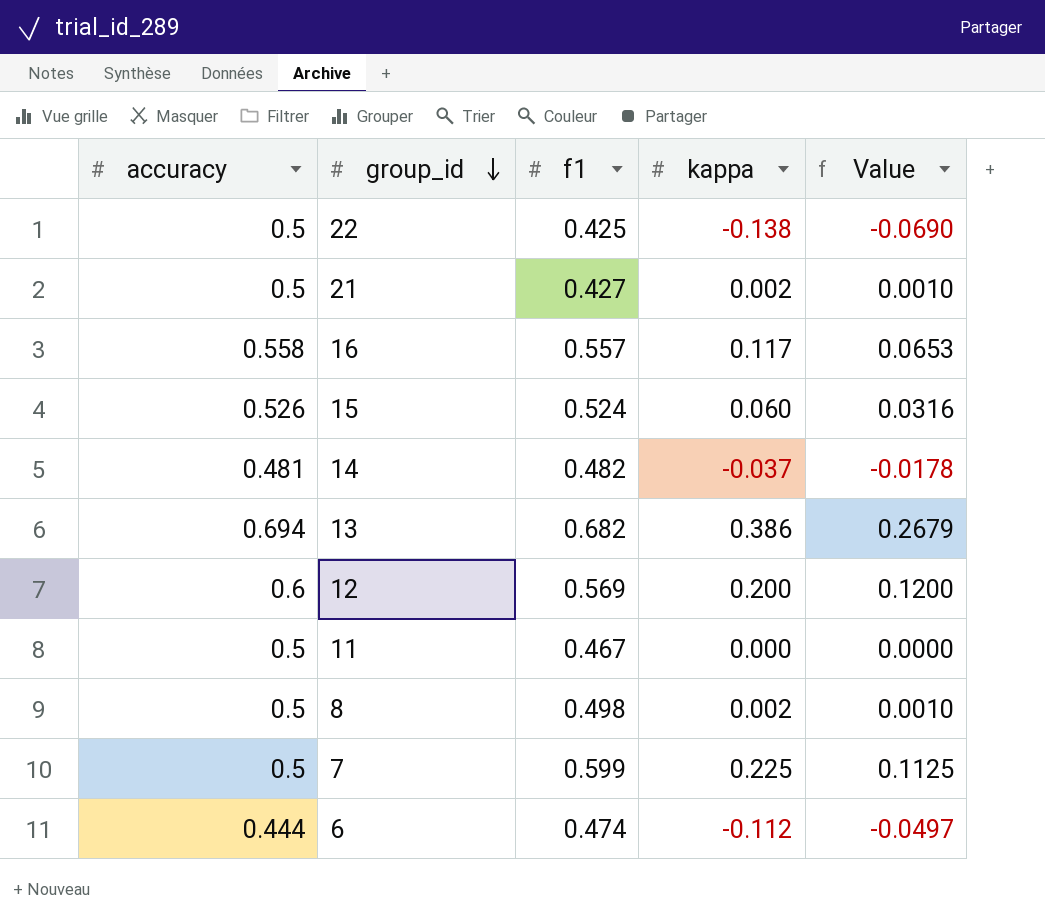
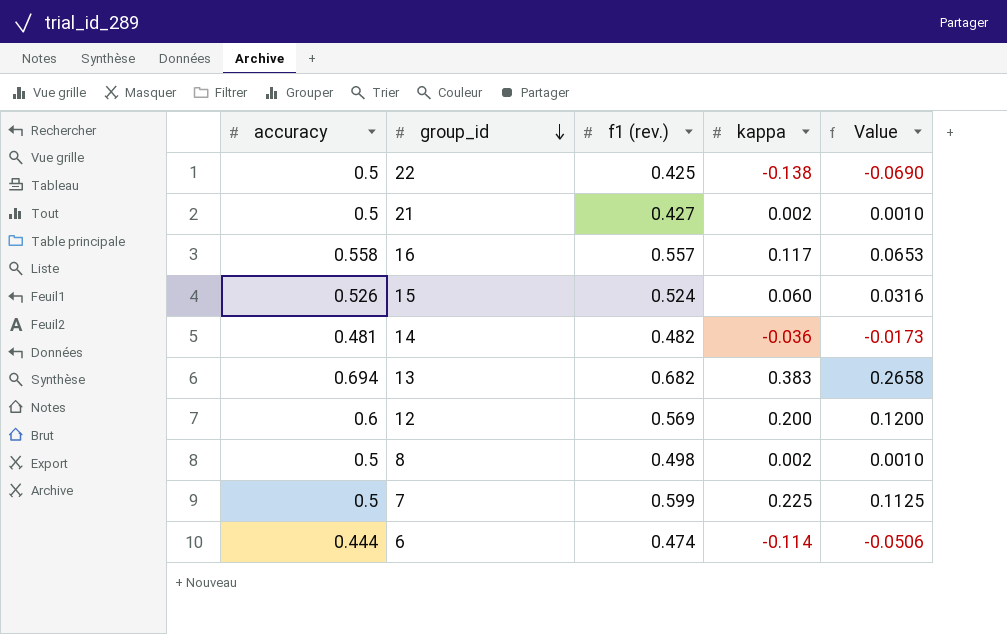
column name: f1 -> f1 (rev.)
row 11: 0.5 | 0.467 | 0.000 | 0.0000 -> none
14 | kappa: -0.037 -> -0.036
14 | Value: -0.0178 -> -0.0173
13 | kappa: 0.386 -> 0.383
13 | Value: 0.2679 -> 0.2658
6 | kappa: -0.112 -> -0.114
6 | Value: -0.0497 -> -0.0506

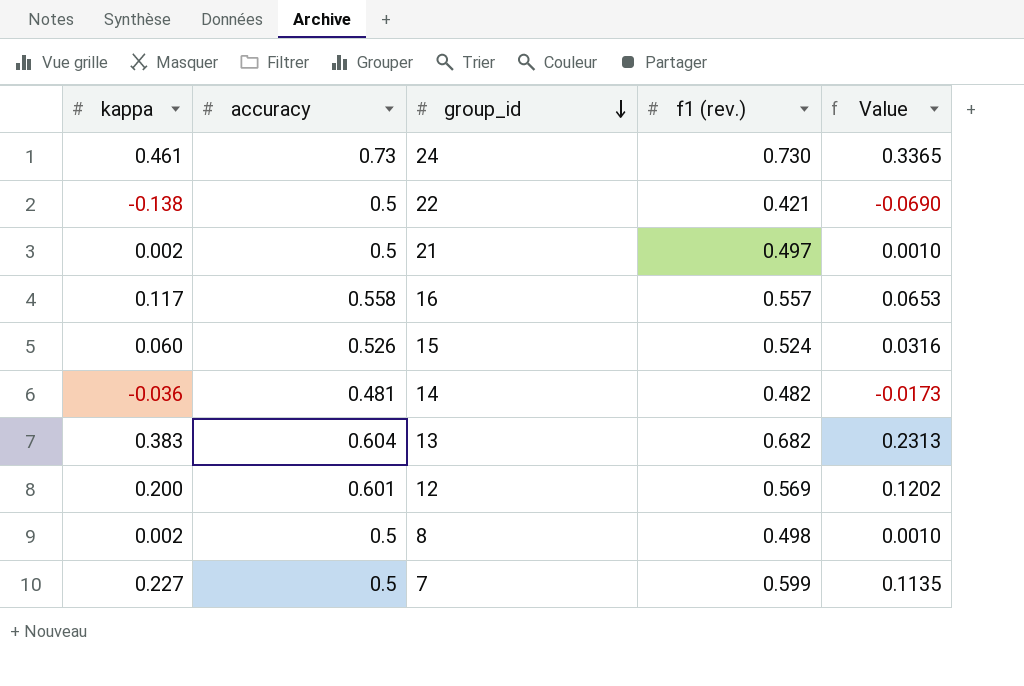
column kappa | position: 4 -> 1
row 6: 0.444 | 0.474 | -0.114 | -0.0506 -> none
row 24: none -> 0.461 | 0.73 | 0.730 | 0.3365
22 | f1 (rev.): 0.425 -> 0.421
21 | f1 (rev.): 0.427 -> 0.497
13 | accuracy: 0.694 -> 0.604
13 | Value: 0.2658 -> 0.2313
12 | accuracy: 0.6 -> 0.601
12 | Value: 0.1200 -> 0.1202
7 | kappa: 0.225 -> 0.227
7 | Value: 0.1125 -> 0.1135

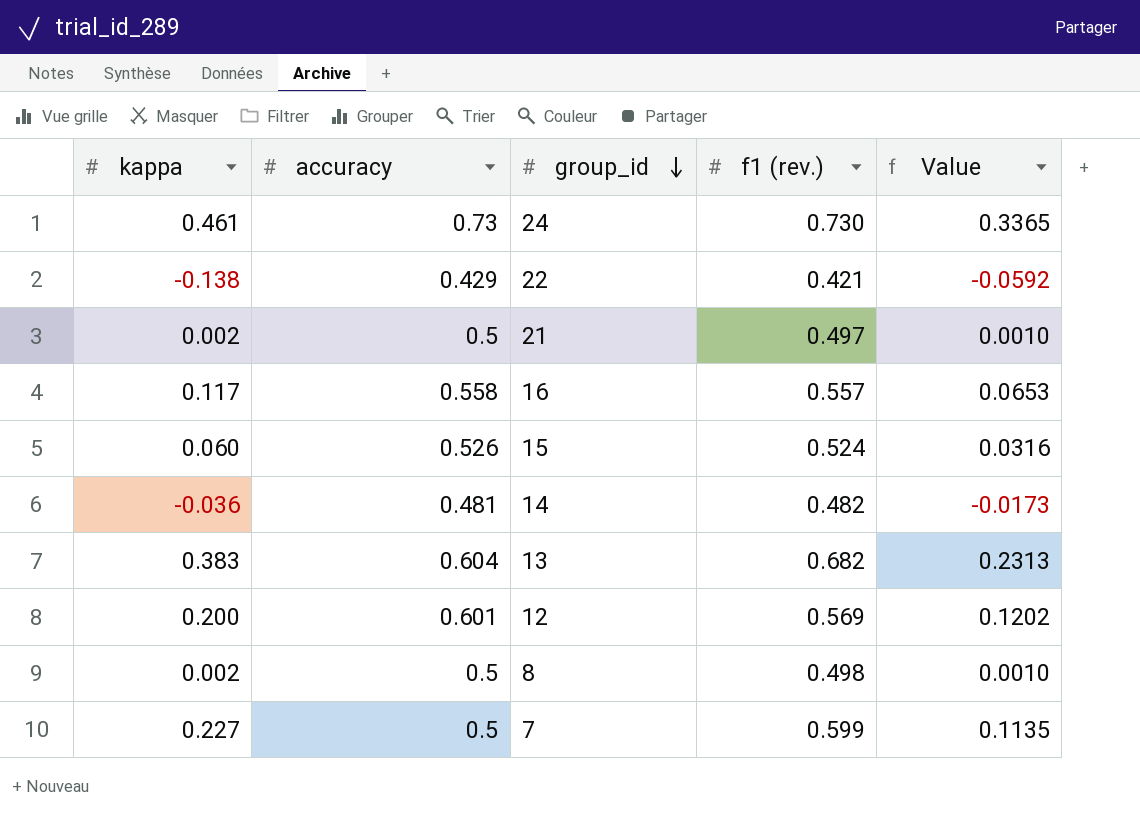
22 | accuracy: 0.5 -> 0.429
22 | Value: -0.0690 -> -0.0592

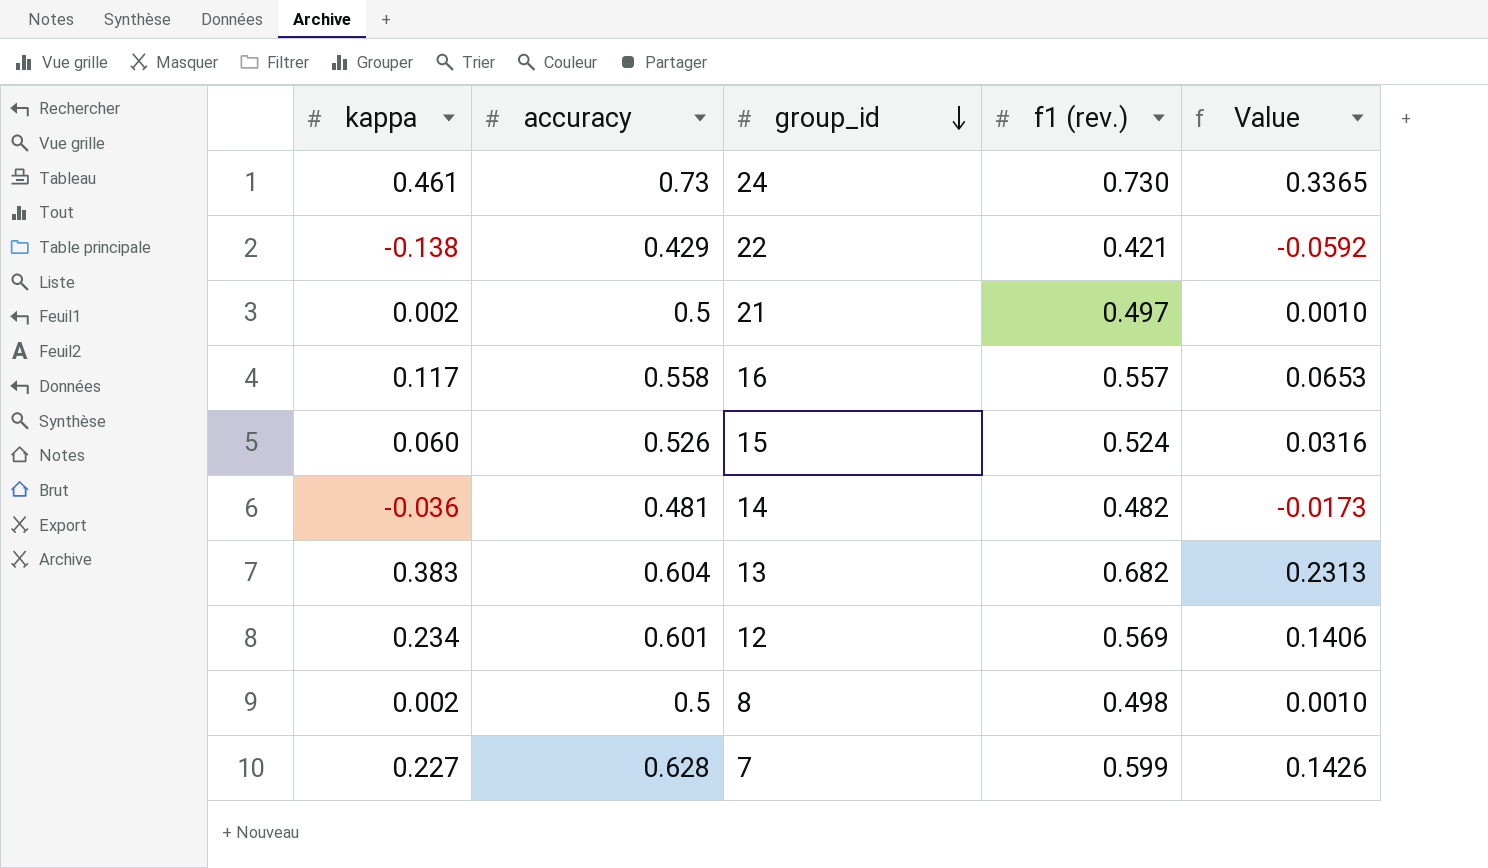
12 | kappa: 0.200 -> 0.234
12 | Value: 0.1202 -> 0.1406
7 | accuracy: 0.5 -> 0.628
7 | Value: 0.1135 -> 0.1426

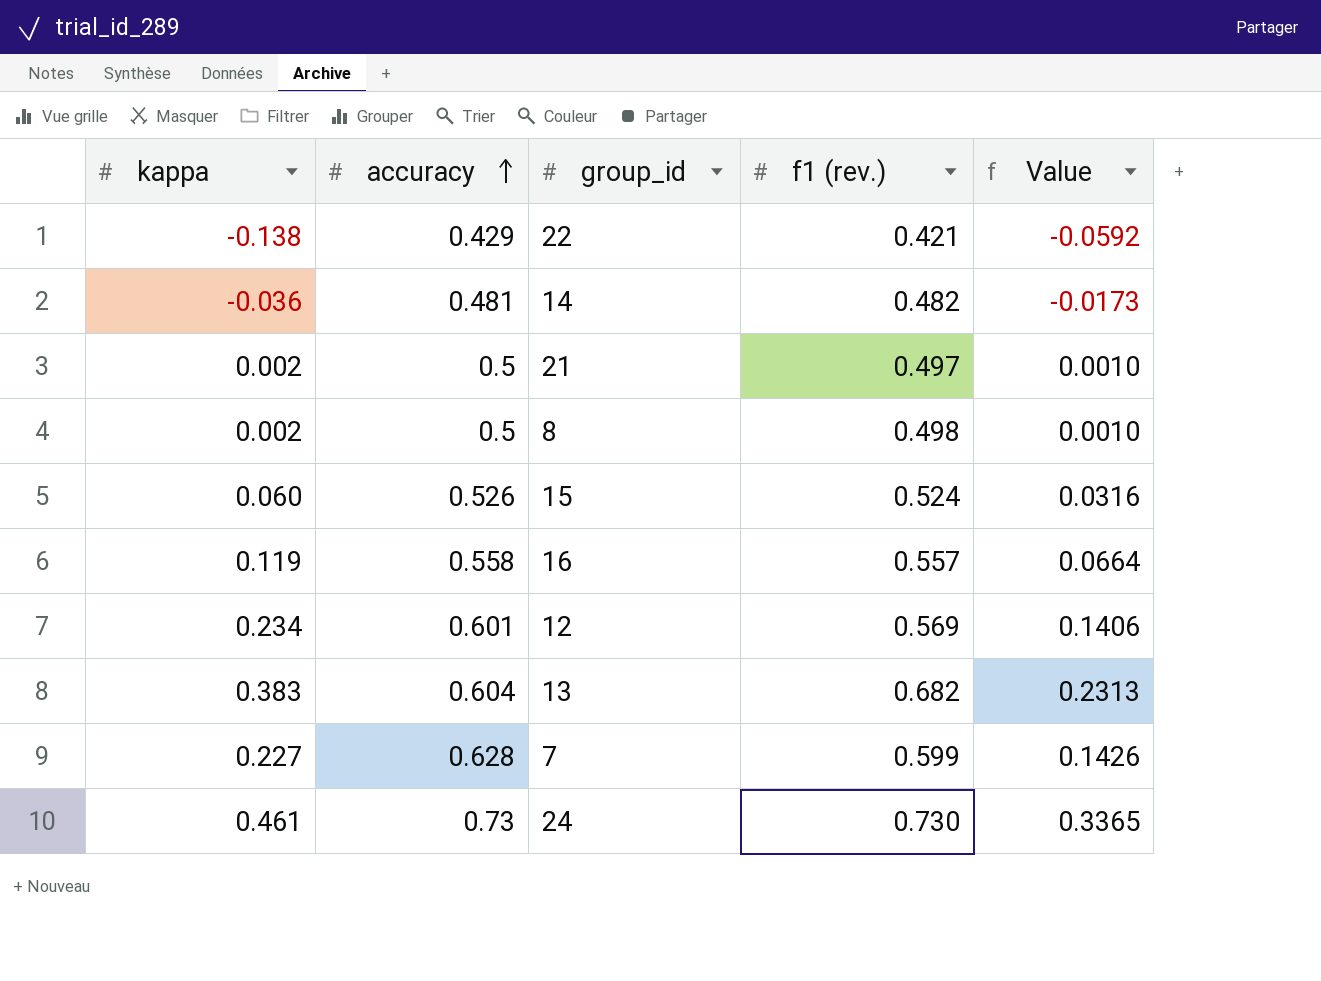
row order: group_id descending -> accuracy ascending
16 | kappa: 0.117 -> 0.119
16 | Value: 0.0653 -> 0.0664

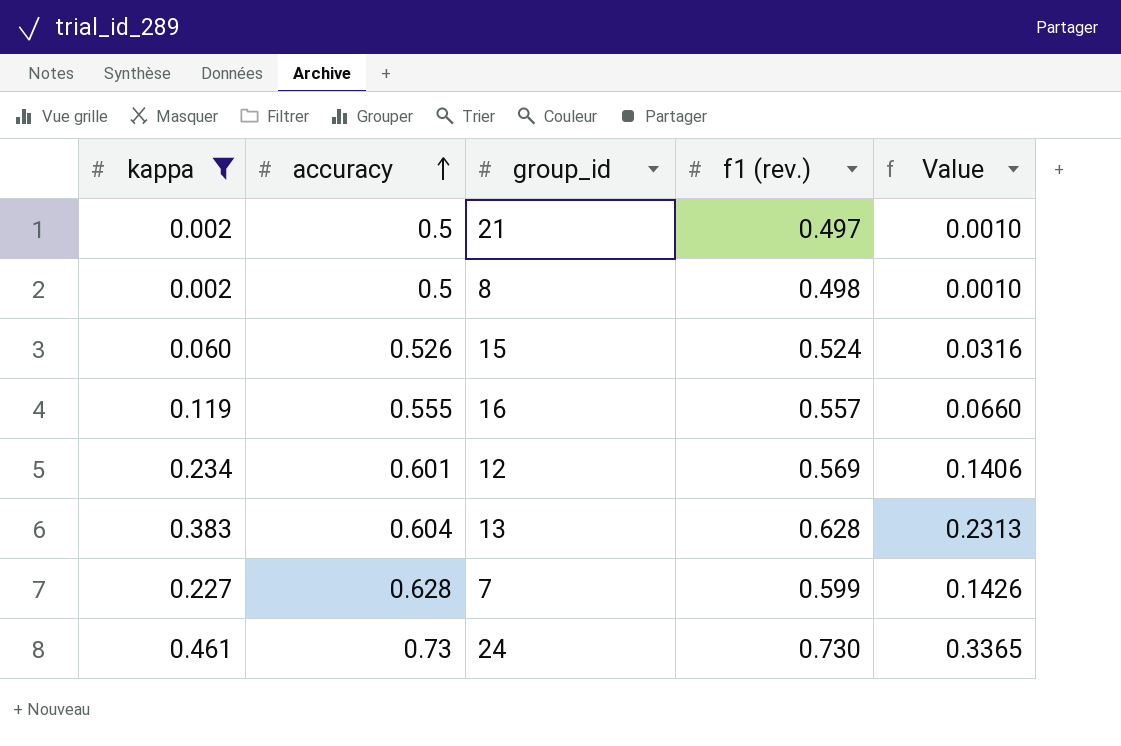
filter: none -> kappa >= 0.002
16 | accuracy: 0.558 -> 0.555
16 | Value: 0.0664 -> 0.0660
13 | f1 (rev.): 0.682 -> 0.628

